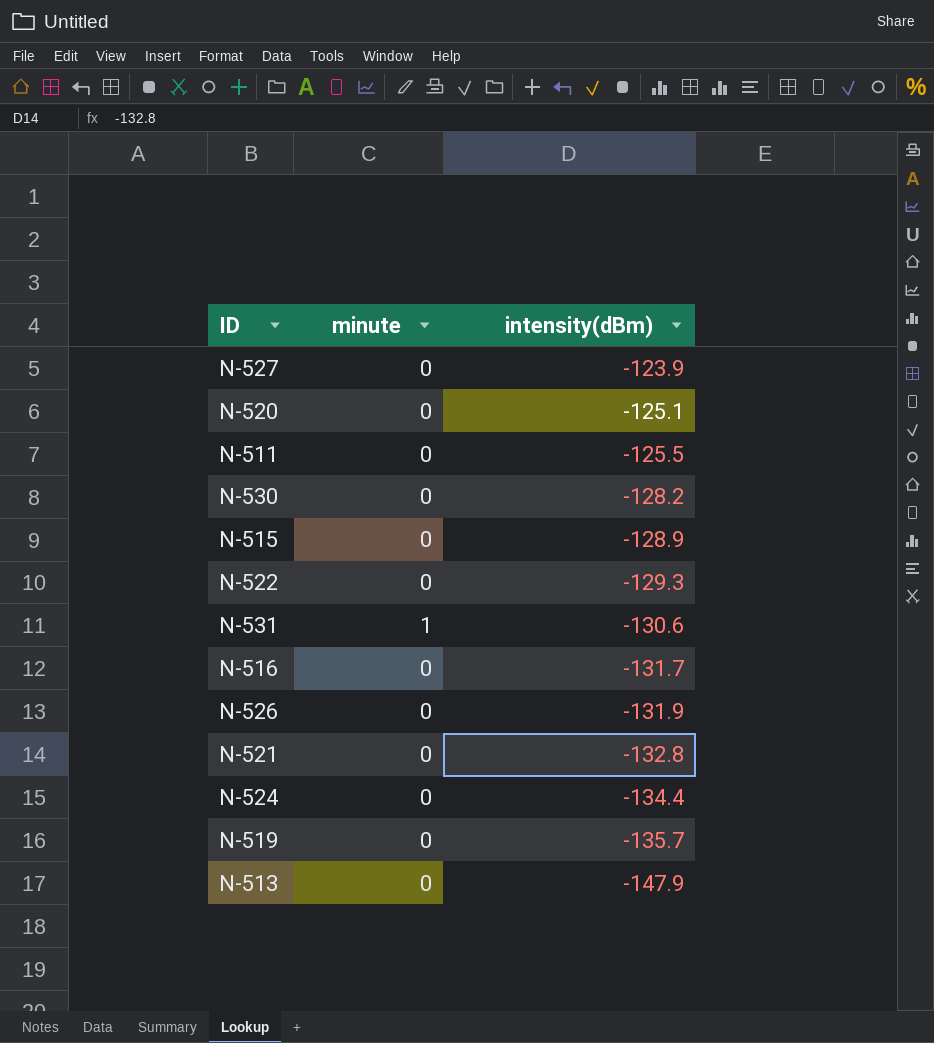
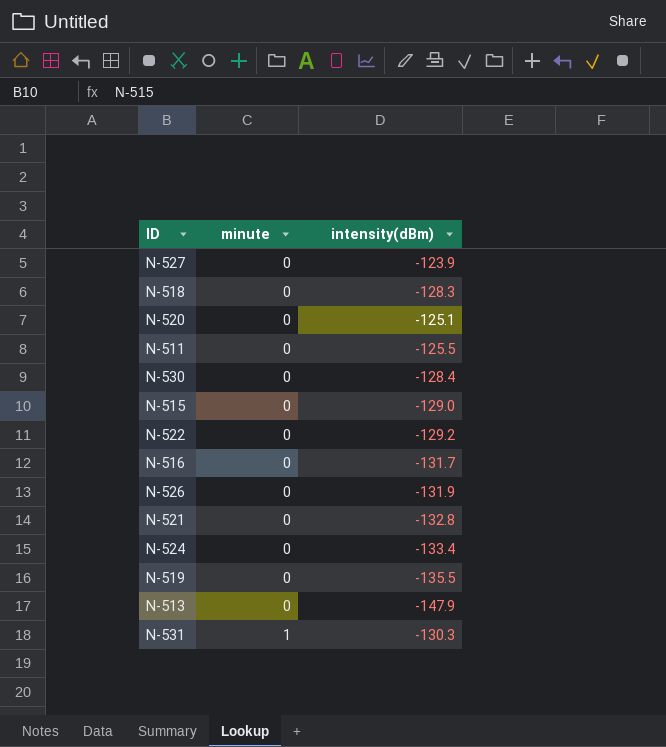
row order: intensity(dBm) descending -> minute ascending
row N-518: none -> 0 | -128.3
N-530 | intensity(dBm): -128.2 -> -128.4
N-515 | intensity(dBm): -128.9 -> -129.0
N-522 | intensity(dBm): -129.3 -> -129.2
N-524 | intensity(dBm): -134.4 -> -133.4
N-519 | intensity(dBm): -135.7 -> -135.5
N-531 | intensity(dBm): -130.6 -> -130.3

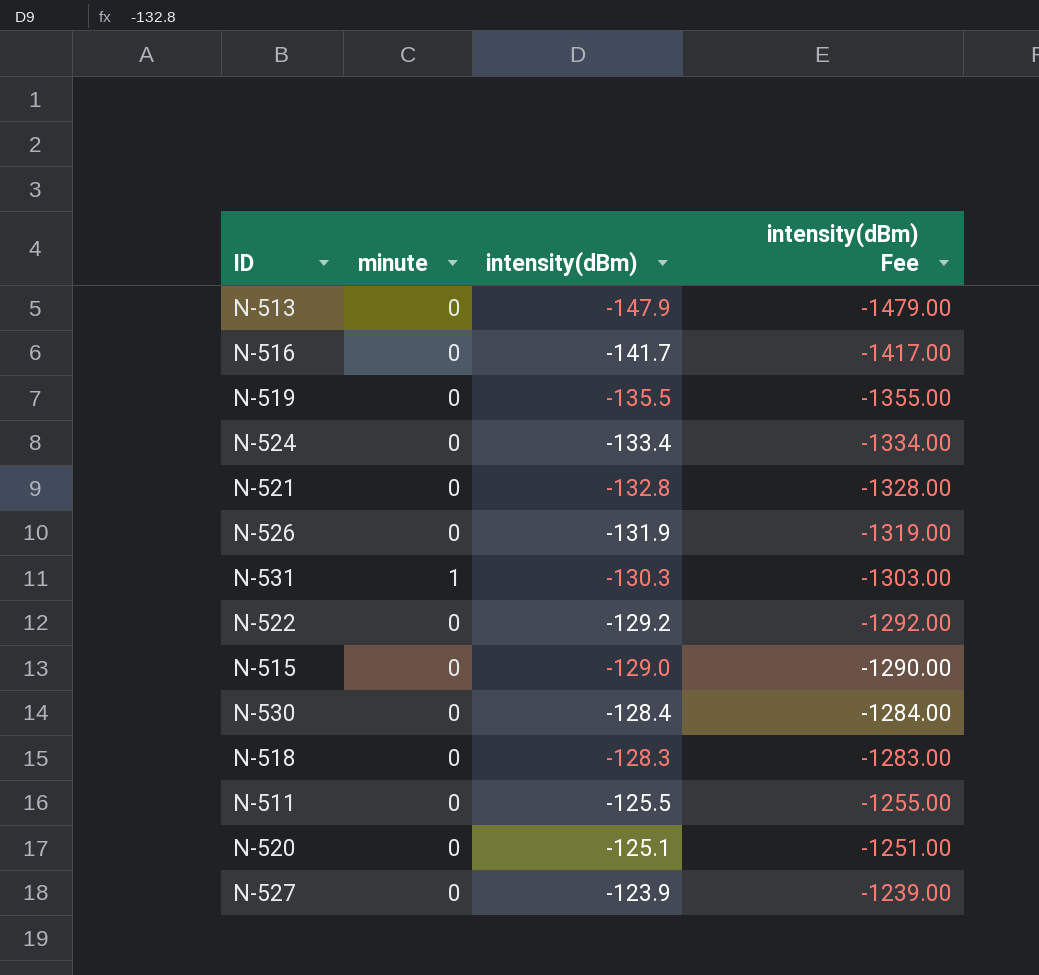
row order: minute ascending -> intensity(dBm) ascending
column intensity(dBm) Fee | formula: none -> [intensity(dBm)] * 10
N-516 | intensity(dBm): -131.7 -> -141.7

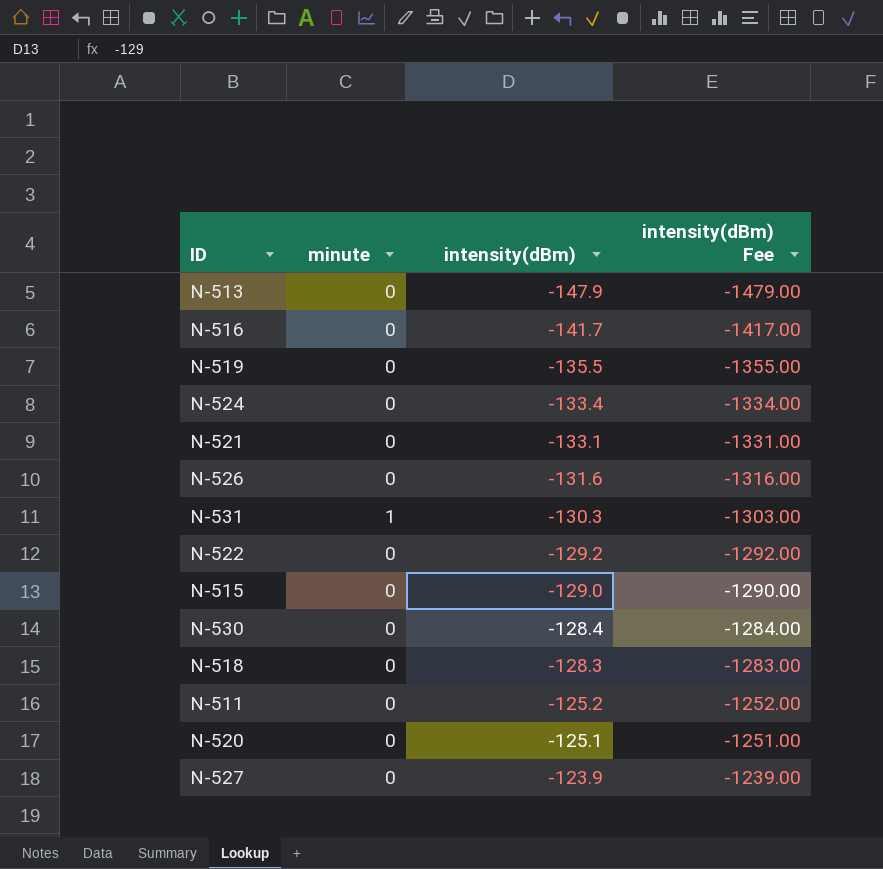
N-521 | intensity(dBm): -132.8 -> -133.1
N-521 | intensity(dBm) Fee: -1328.00 -> -1331.00
N-526 | intensity(dBm): -131.9 -> -131.6
N-526 | intensity(dBm) Fee: -1319.00 -> -1316.00
N-511 | intensity(dBm): -125.5 -> -125.2
N-511 | intensity(dBm) Fee: -1255.00 -> -1252.00

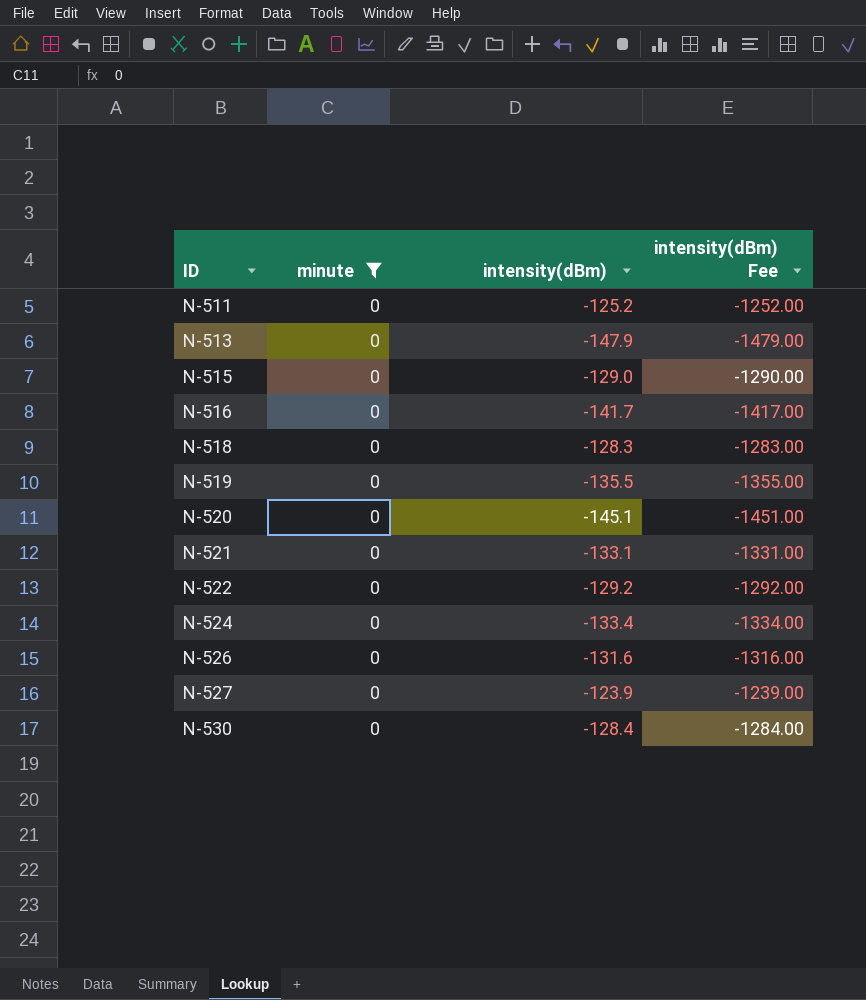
filter: none -> minute = 0
row order: intensity(dBm) ascending -> ID ascending
N-520 | intensity(dBm): -125.1 -> -145.1
N-520 | intensity(dBm) Fee: -1251.00 -> -1451.00

